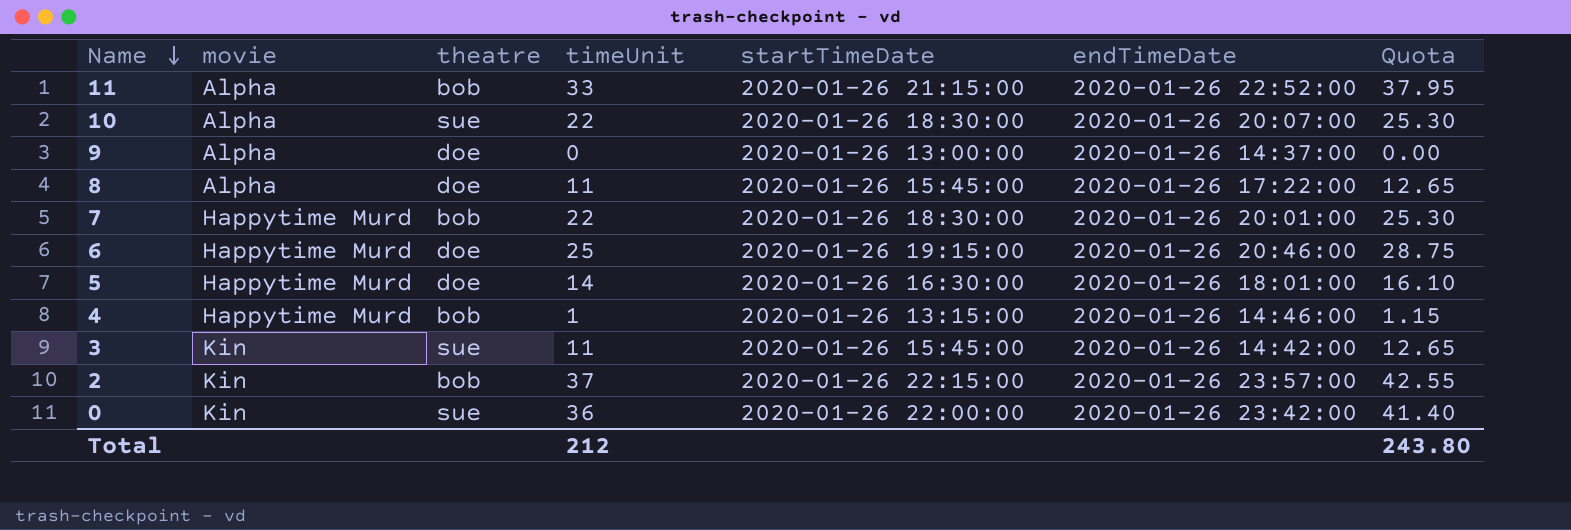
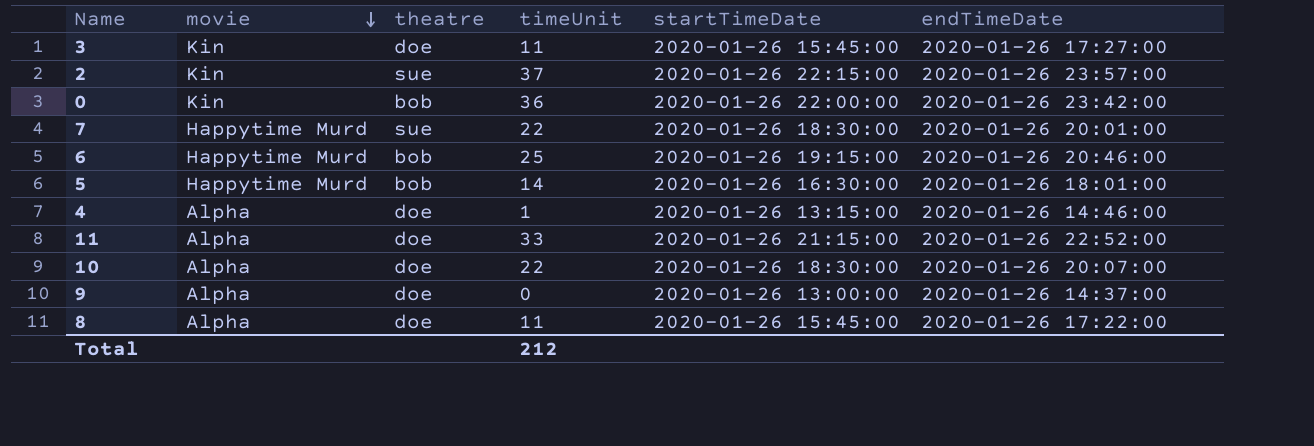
row order: Name descending -> movie descending
column Quota | formula: [timeUnit] * 1.15 -> none
3 | theatre: sue -> doe
3 | endTimeDate: 2020-01-26 14:42:00 -> 2020-01-26 17:27:00
2 | theatre: bob -> sue
0 | theatre: sue -> bob
7 | theatre: bob -> sue
6 | theatre: doe -> bob
5 | theatre: doe -> bob
4 | movie: Happytime Murd -> Alpha
4 | theatre: bob -> doe
11 | theatre: bob -> doe
10 | theatre: sue -> doe

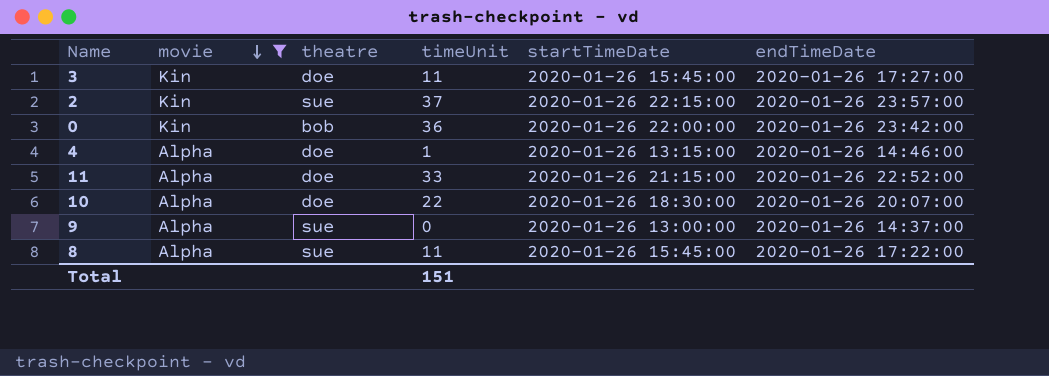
filter: none -> movie != Happytime Murd
9 | theatre: doe -> sue
8 | theatre: doe -> sue
Total | timeUnit: 212 -> 151

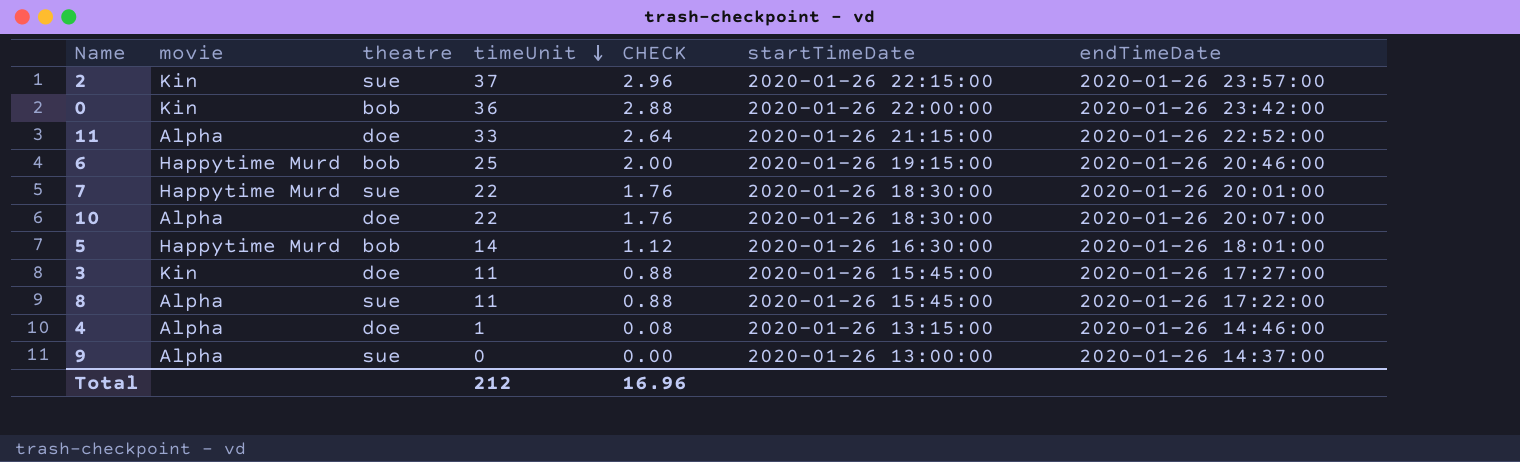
filter: movie != Happytime Murd -> none
row order: movie descending -> timeUnit descending
column CHECK | formula: none -> [timeUnit] * 0.08
Total | timeUnit: 151 -> 212

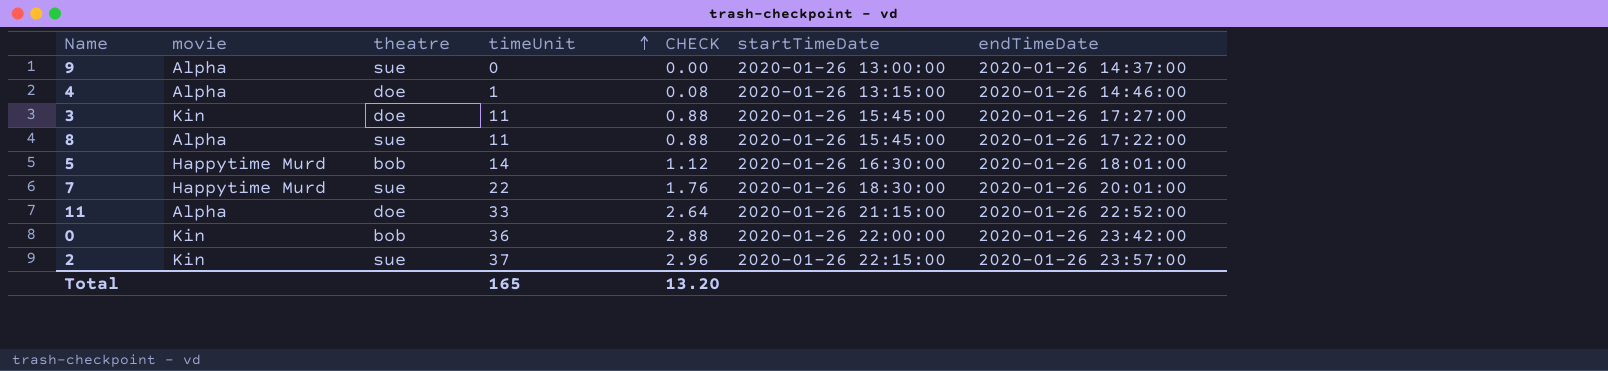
row order: timeUnit descending -> timeUnit ascending
row 6: Happytime Murd | bob | 25 | 2.00 | 2020-01-26 19:15:00 | 2020-01-26 20:46:00 -> none
row 10: Alpha | doe | 22 | 1.76 | 2020-01-26 18:30:00 | 2020-01-26 20:07:00 -> none
Total | timeUnit: 212 -> 165
Total | CHECK: 16.96 -> 13.20

